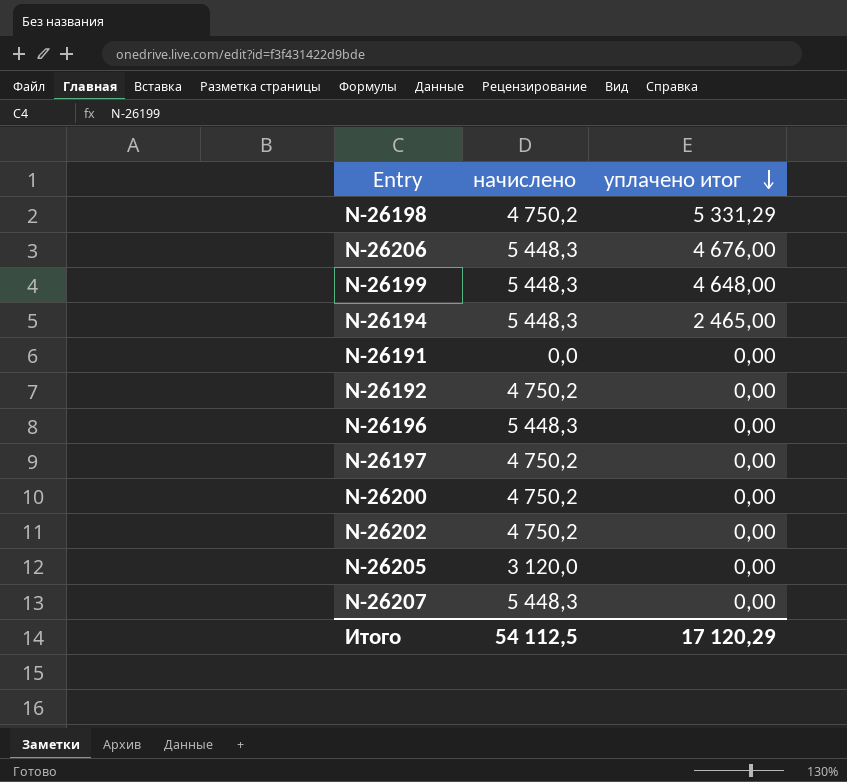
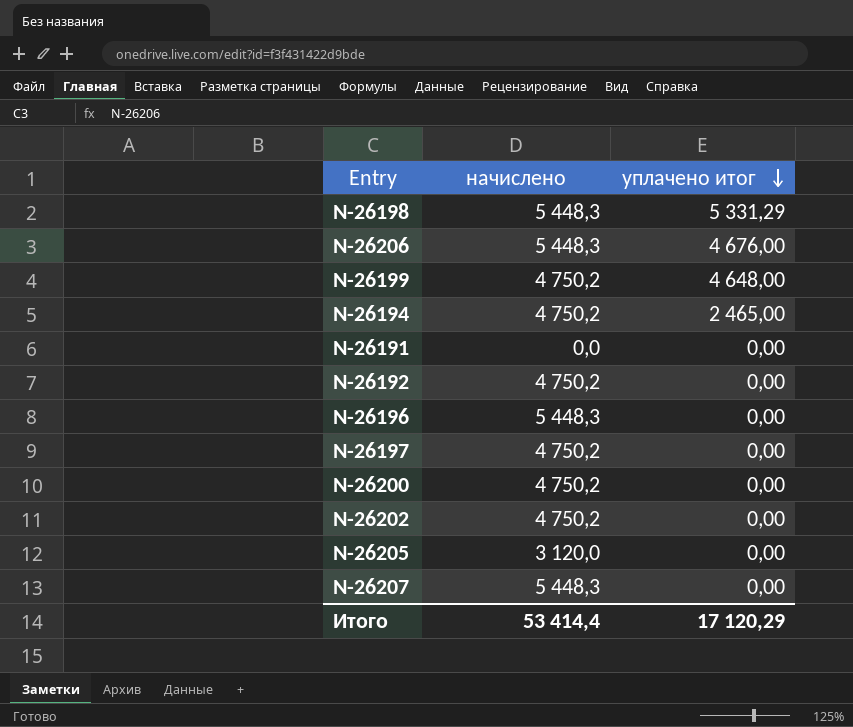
N-26198 | начислено: 4 750,2 -> 5 448,3
N-26199 | начислено: 5 448,3 -> 4 750,2
N-26194 | начислено: 5 448,3 -> 4 750,2
Итого | начислено: 54 112,5 -> 53 414,4

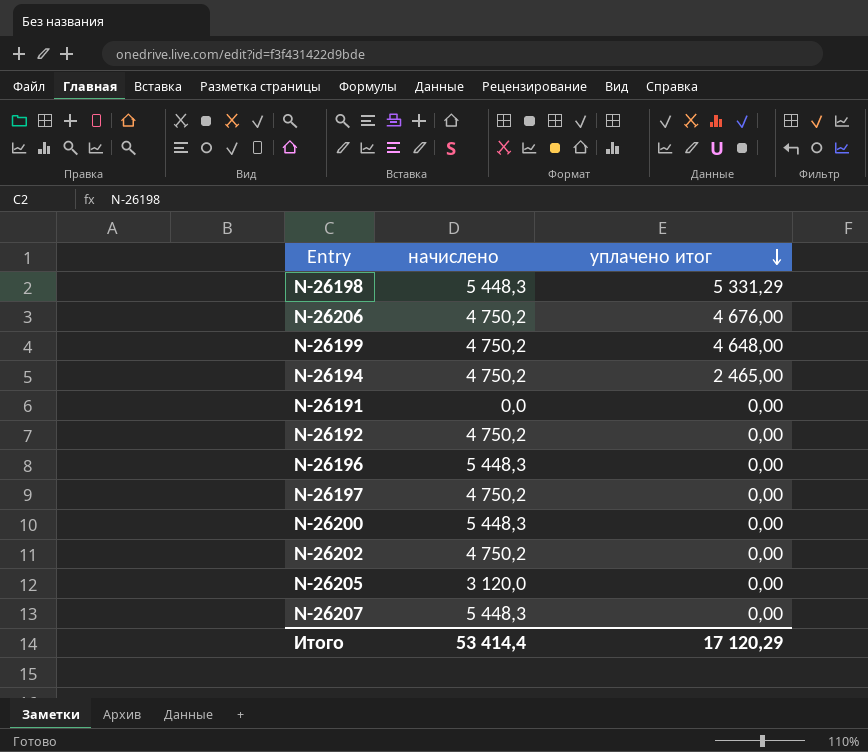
N-26206 | начислено: 5 448,3 -> 4 750,2
N-26200 | начислено: 4 750,2 -> 5 448,3

